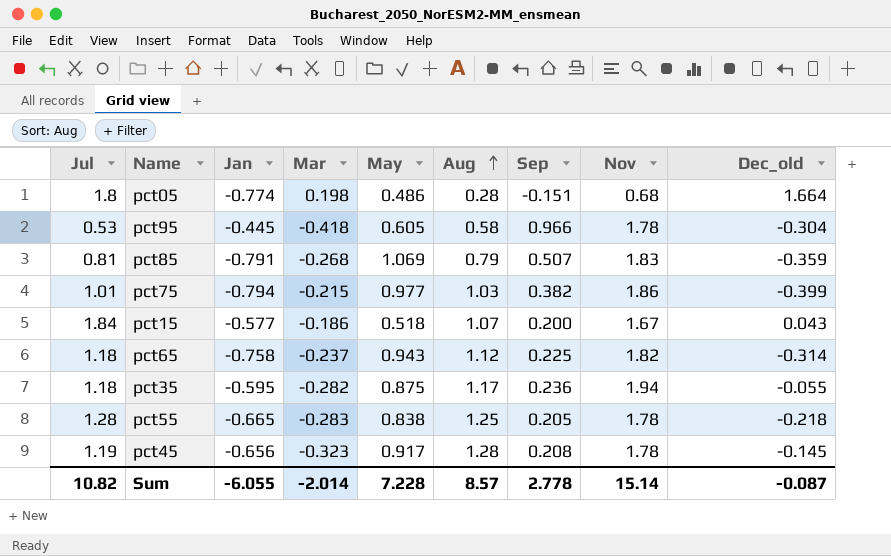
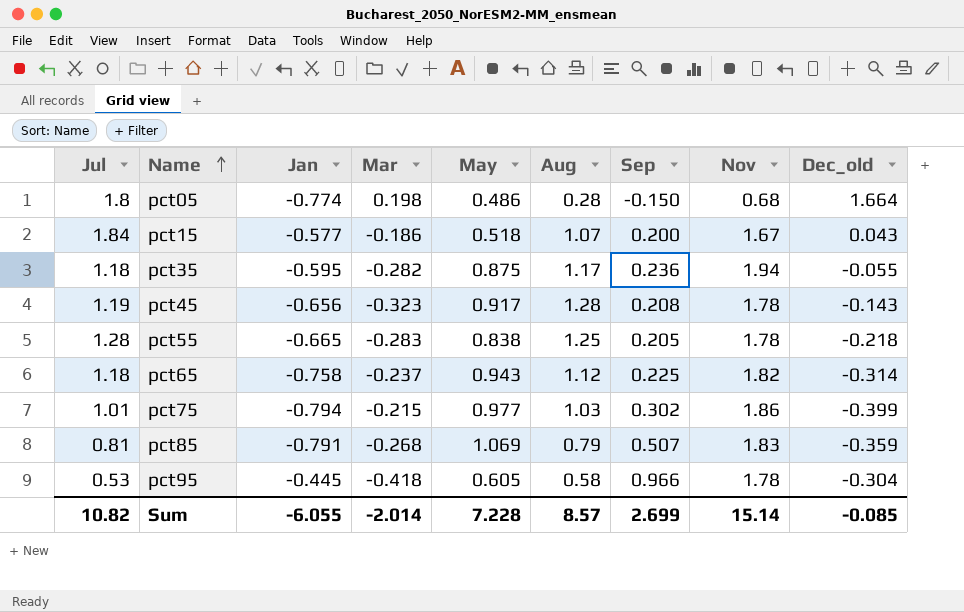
row order: Aug ascending -> Name ascending
pct05 | Sep: -0.151 -> -0.150
pct45 | Dec_old: -0.145 -> -0.143
pct75 | Sep: 0.382 -> 0.302
Sum | Sep: 2.778 -> 2.699
Sum | Dec_old: -0.087 -> -0.085

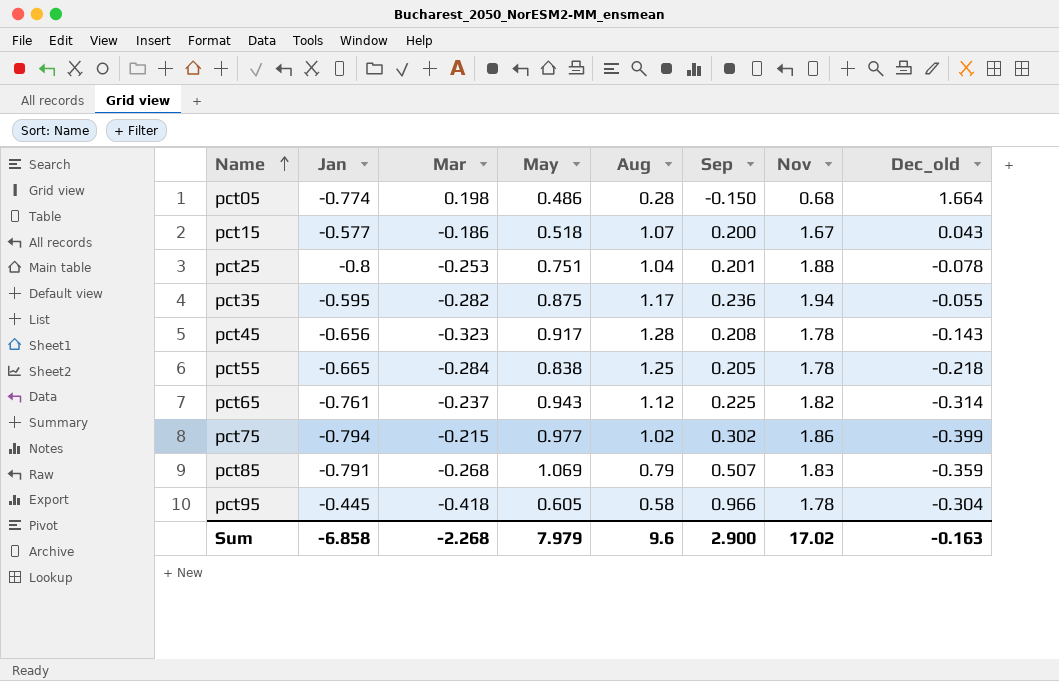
column Jul | position: 1 -> none
row pct25: none -> -0.8 | -0.253 | 0.751 | 1.04 | 0.201 | 1.88 | -0.078
pct55 | Mar: -0.283 -> -0.284
pct65 | Jan: -0.758 -> -0.761
pct75 | Aug: 1.03 -> 1.02
Sum | Jan: -6.055 -> -6.858
Sum | Mar: -2.014 -> -2.268
Sum | May: 7.228 -> 7.979
Sum | Aug: 8.57 -> 9.6
Sum | Sep: 2.699 -> 2.900
Sum | Nov: 15.14 -> 17.02
Sum | Dec_old: -0.085 -> -0.163

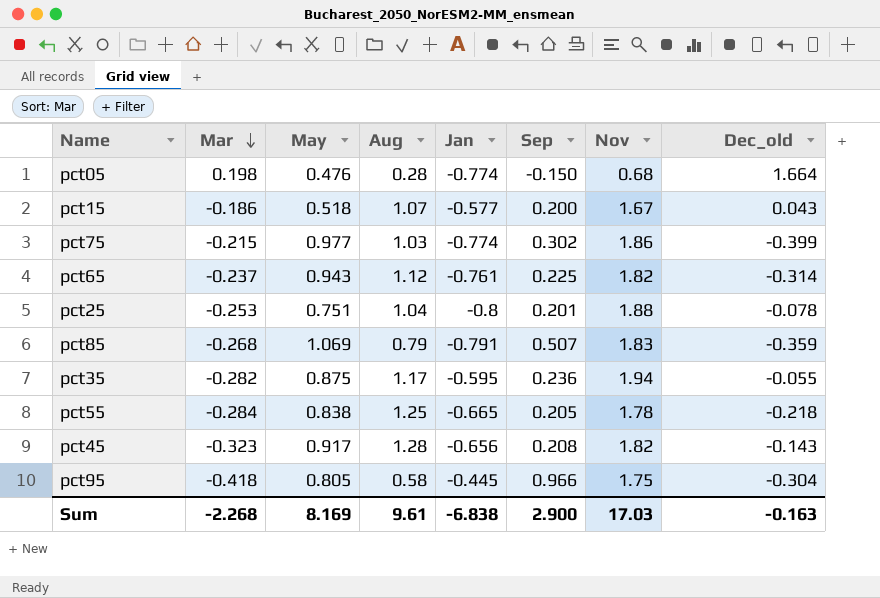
row order: Name ascending -> Mar descending
column Jan | position: 2 -> 5
pct05 | May: 0.486 -> 0.476
pct75 | Aug: 1.02 -> 1.03
pct75 | Jan: -0.794 -> -0.774
pct45 | Nov: 1.78 -> 1.82
pct95 | May: 0.605 -> 0.805
pct95 | Nov: 1.78 -> 1.75
Sum | May: 7.979 -> 8.169
Sum | Aug: 9.6 -> 9.61
Sum | Jan: -6.858 -> -6.838
Sum | Nov: 17.02 -> 17.03

